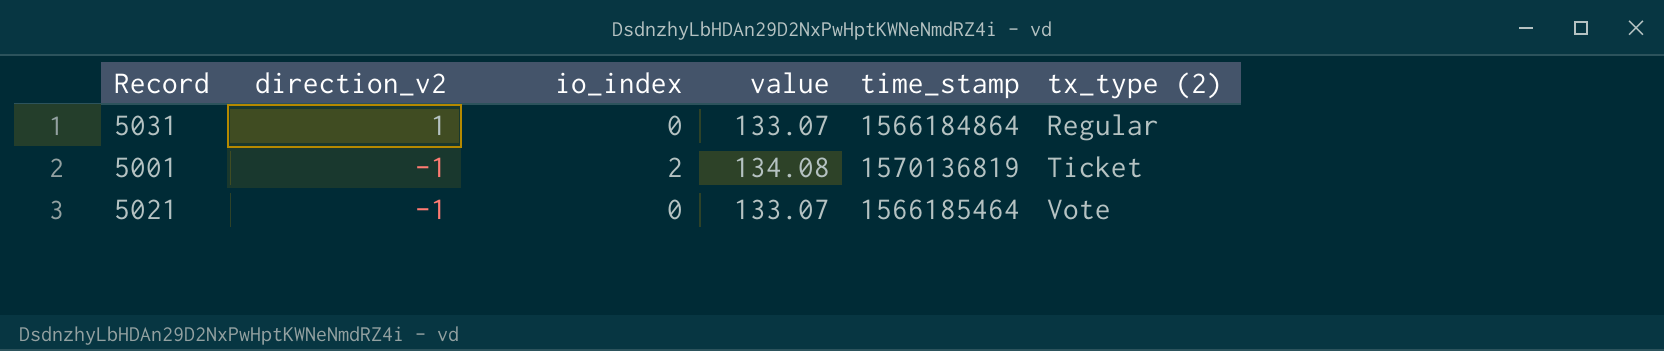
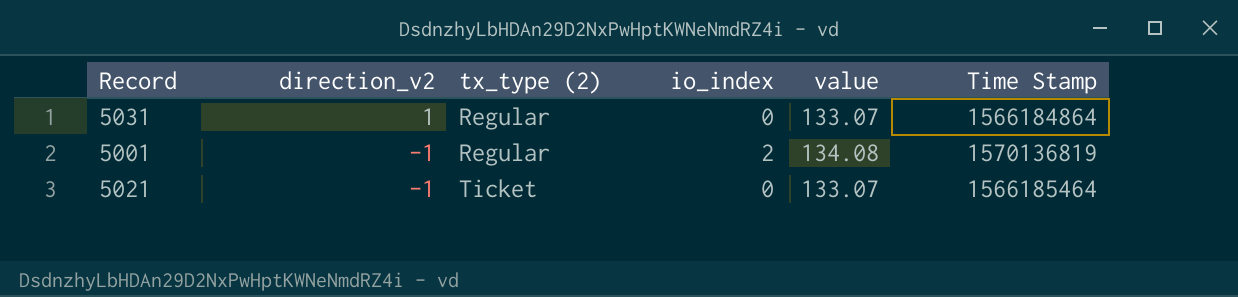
column tx_type (2) | position: 6 -> 3
column name: time_stamp -> Time Stamp
5001 | tx_type (2): Ticket -> Regular
5021 | tx_type (2): Vote -> Ticket

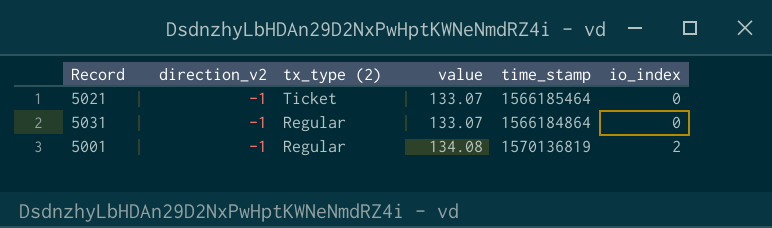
row order: direction_v2 descending -> tx_type (2) descending
column name: Time Stamp -> time_stamp
column io_index | position: 4 -> 6
5031 | direction_v2: 1 -> -1

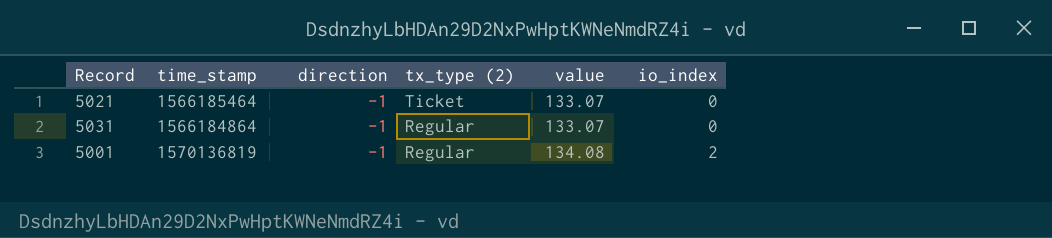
column time_stamp | position: 5 -> 2
column name: direction_v2 -> direction

